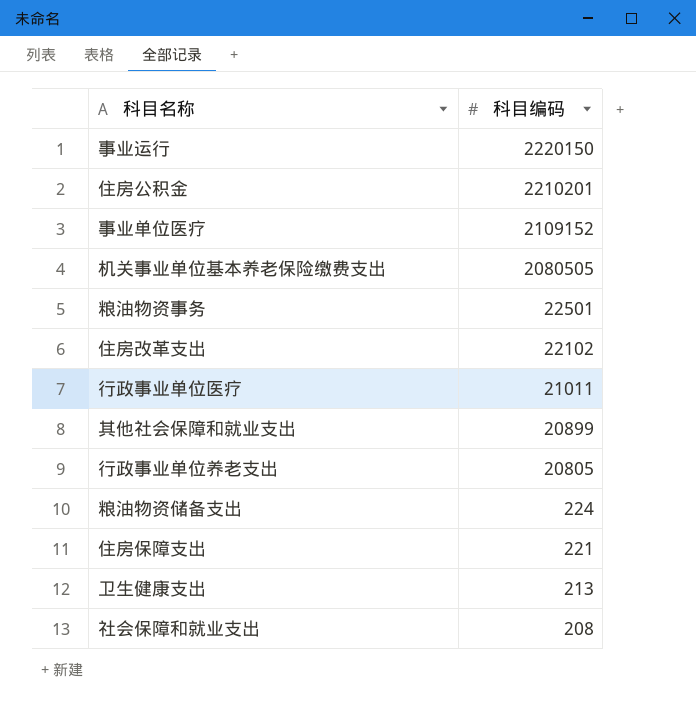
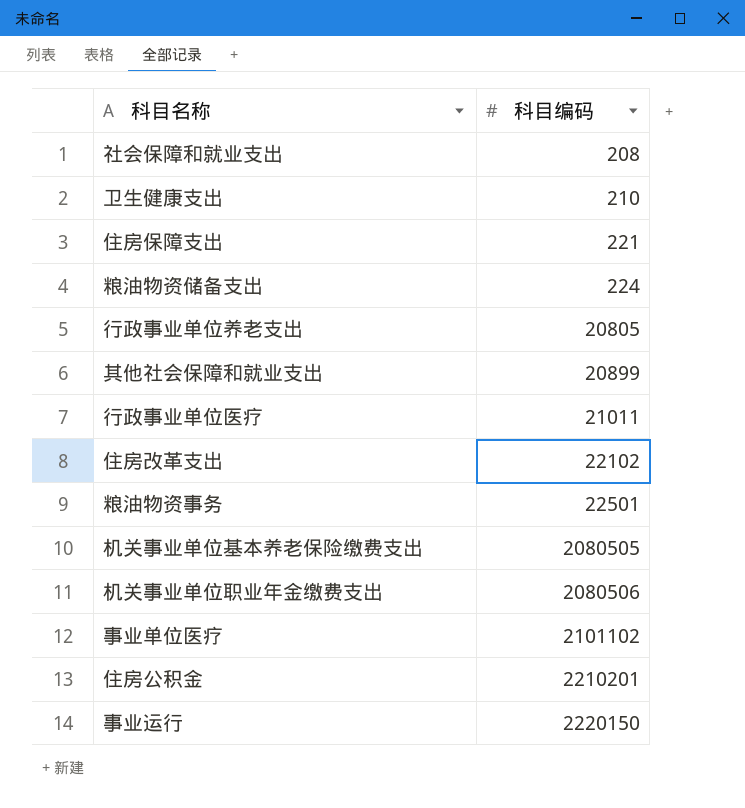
row order: 科目编码 descending -> 科目编码 ascending
卫生健康支出 | 科目编码: 213 -> 210
row 机关事业单位职业年金缴费支出: none -> 2080506
事业单位医疗 | 科目编码: 2109152 -> 2101102

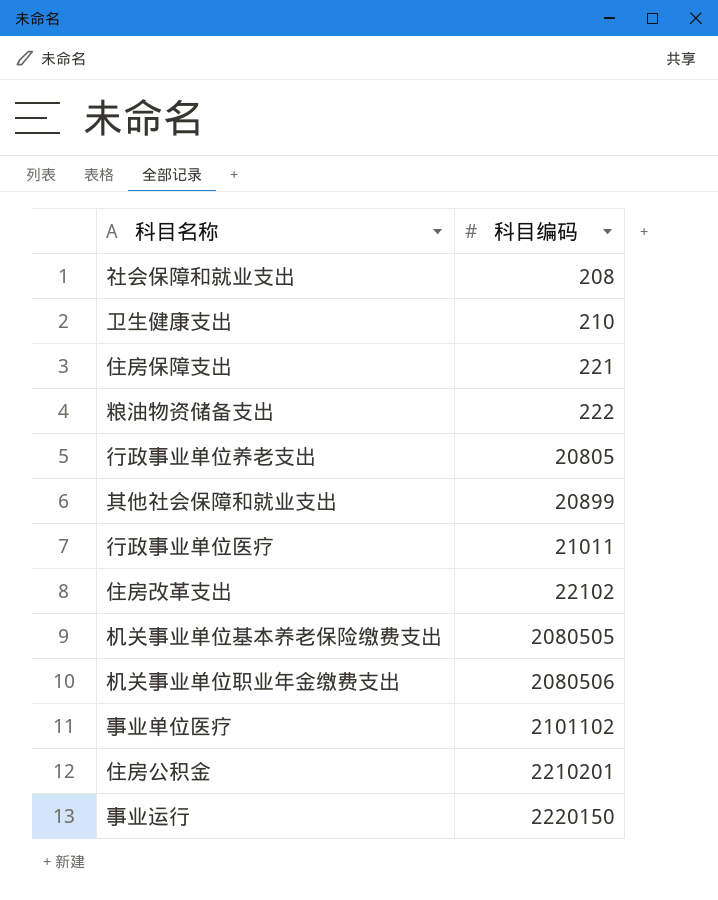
row 粮油物资事务: 22501 -> none
粮油物资储备支出 | 科目编码: 224 -> 222

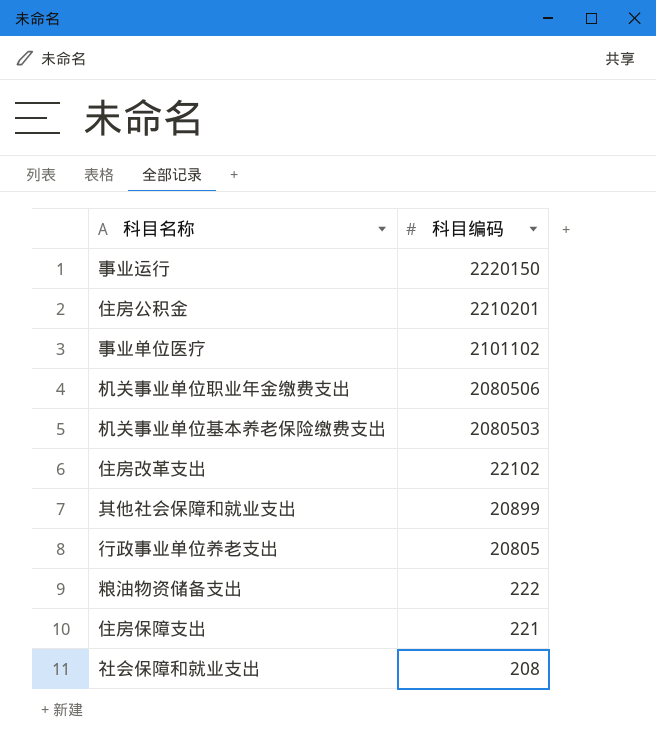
row order: 科目编码 ascending -> 科目编码 descending
row 卫生健康支出: 210 -> none
row 行政事业单位医疗: 21011 -> none
机关事业单位基本养老保险缴费支出 | 科目编码: 2080505 -> 2080503

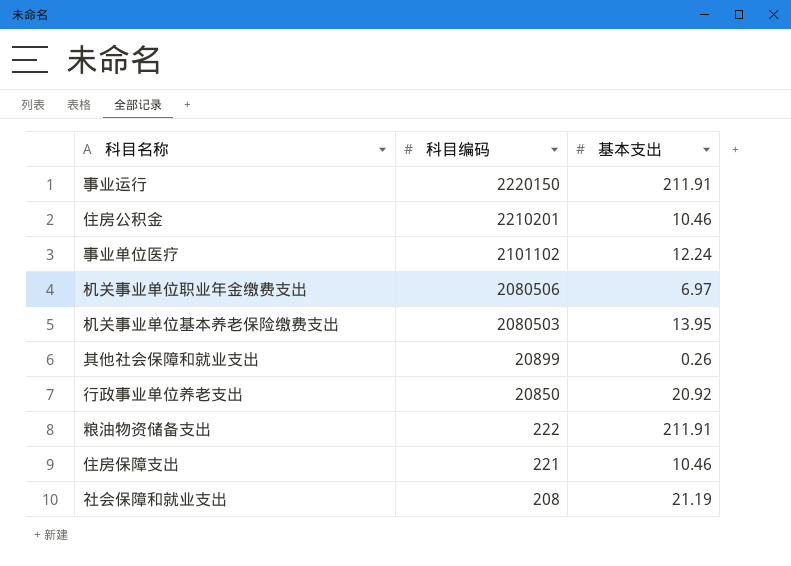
column 基本支出 | position: none -> 3
row 住房改革支出: 22102 -> none
行政事业单位养老支出 | 科目编码: 20805 -> 20850

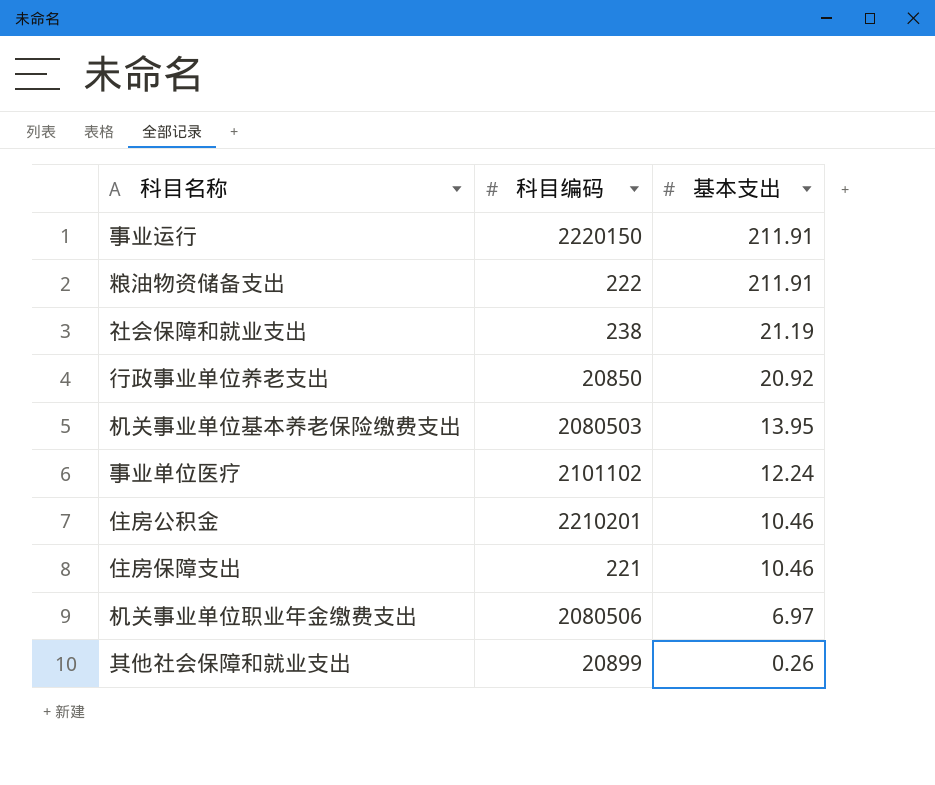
row order: 科目编码 descending -> 基本支出 descending
社会保障和就业支出 | 科目编码: 208 -> 238

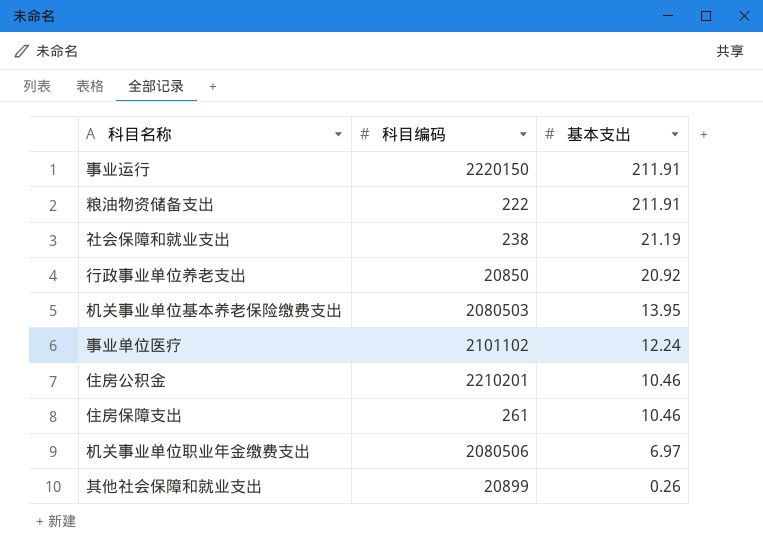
住房保障支出 | 科目编码: 221 -> 261

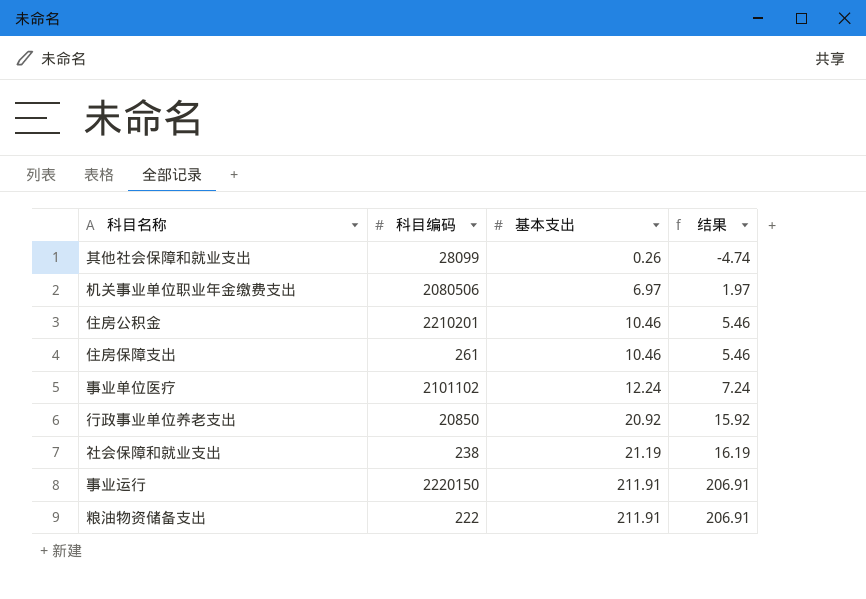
row order: 基本支出 descending -> 基本支出 ascending
column 结果 | formula: none -> [基本支出] - 5
row 机关事业单位基本养老保险缴费支出: 2080503 | 13.95 -> none
其他社会保障和就业支出 | 科目编码: 20899 -> 28099

